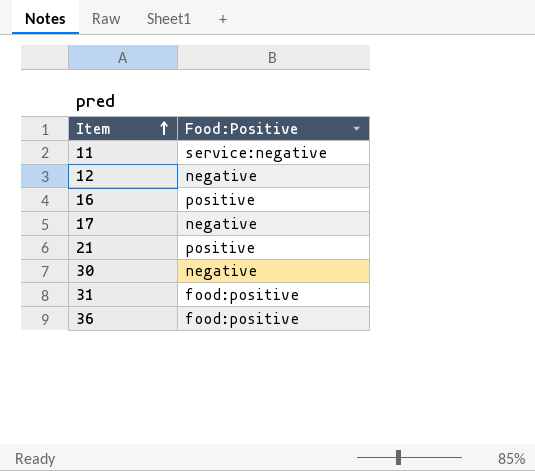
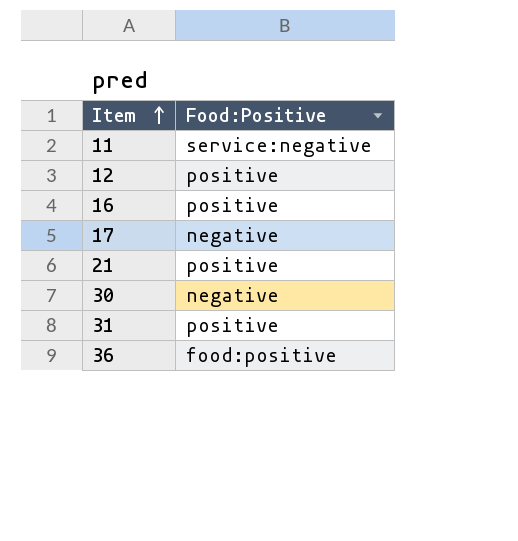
12 | Food:Positive: negative -> positive
31 | Food:Positive: food:positive -> positive

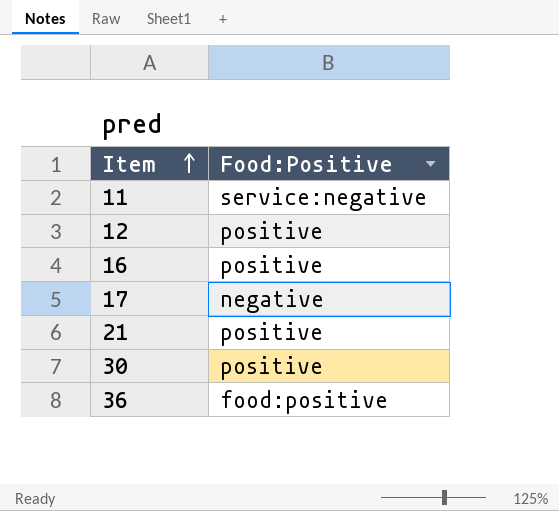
row 31: positive -> none
30 | Food:Positive: negative -> positive

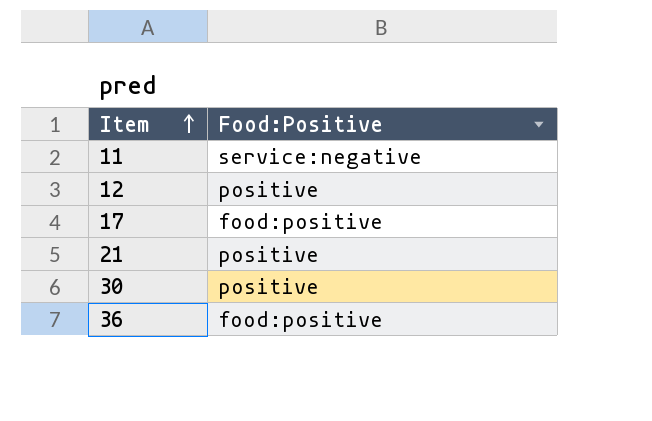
row 16: positive -> none
17 | Food:Positive: negative -> food:positive

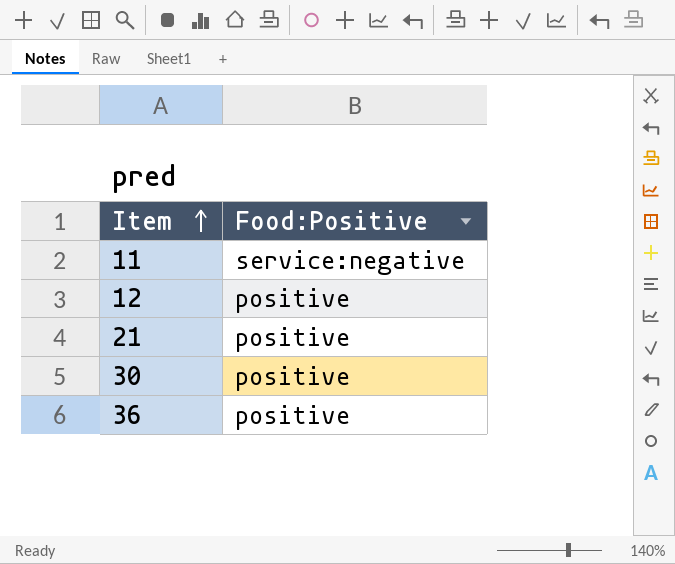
row 17: food:positive -> none
36 | Food:Positive: food:positive -> positive

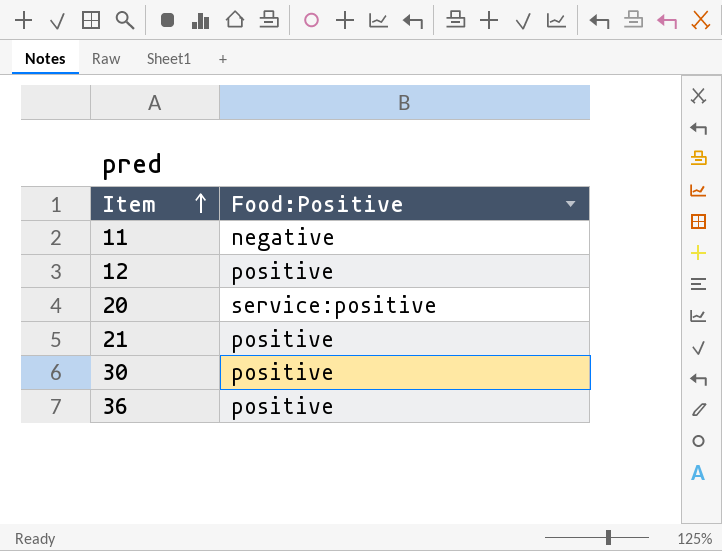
11 | Food:Positive: service:negative -> negative
row 20: none -> service:positive

